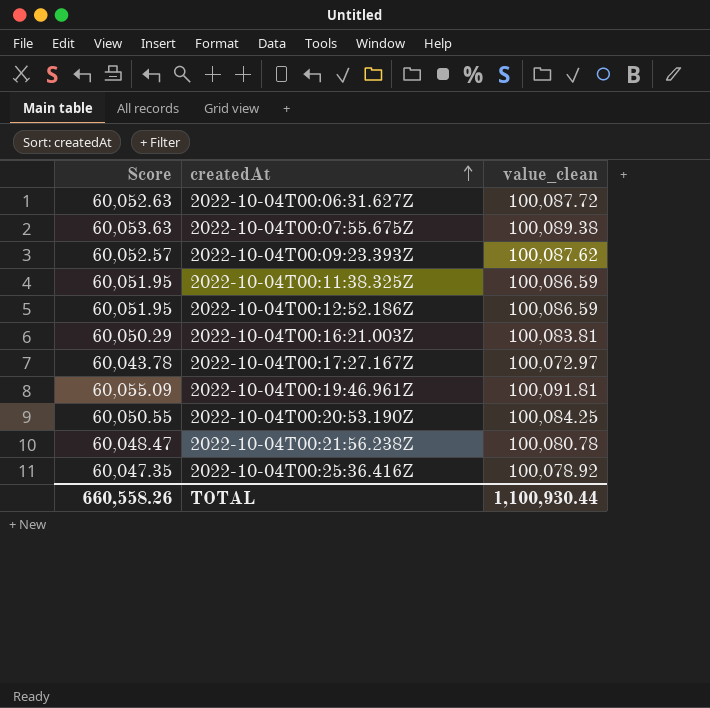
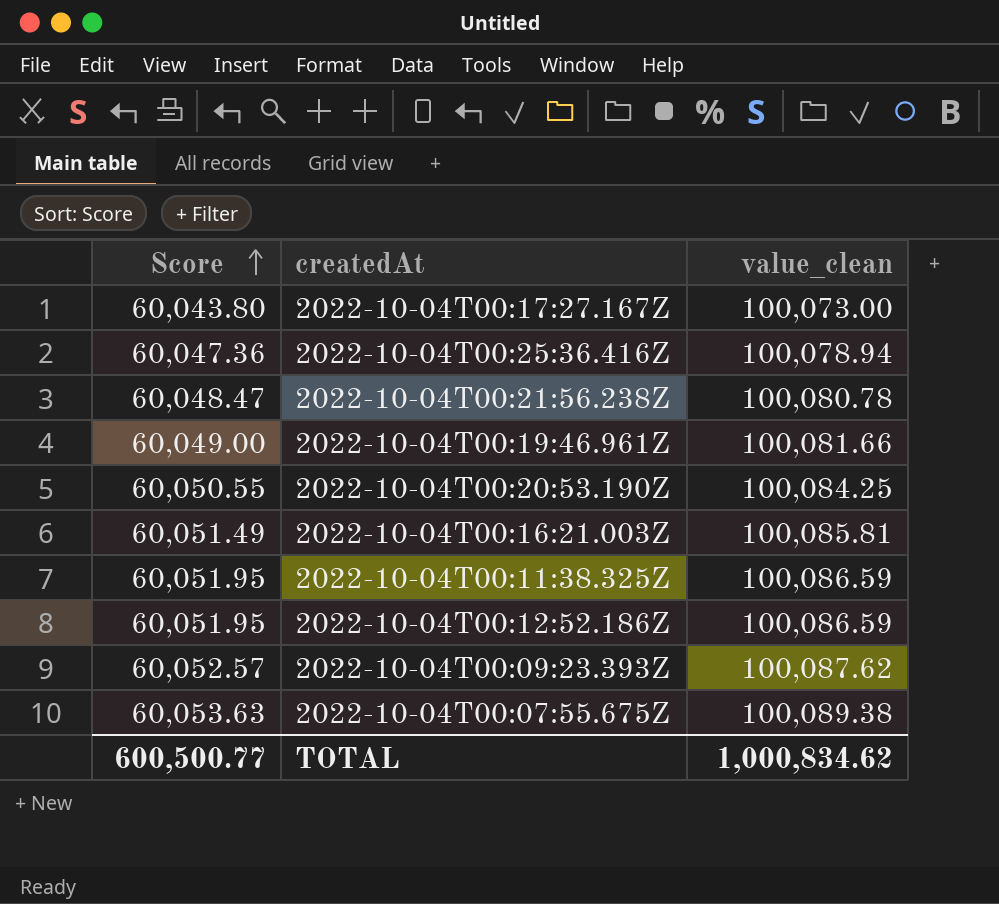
row order: createdAt ascending -> Score ascending
row 2022-10-04T00:06:31.627Z: 60,052.63 | 100,087.72 -> none
2022-10-04T00:17:27.167Z | Score: 60,043.78 -> 60,043.80
2022-10-04T00:17:27.167Z | value_clean: 100,072.97 -> 100,073.00
2022-10-04T00:25:36.416Z | Score: 60,047.35 -> 60,047.36
2022-10-04T00:25:36.416Z | value_clean: 100,078.92 -> 100,078.94
2022-10-04T00:19:46.961Z | Score: 60,055.09 -> 60,049.00
2022-10-04T00:19:46.961Z | value_clean: 100,091.81 -> 100,081.66
2022-10-04T00:16:21.003Z | Score: 60,050.29 -> 60,051.49
2022-10-04T00:16:21.003Z | value_clean: 100,083.81 -> 100,085.81
TOTAL | Score: 660,558.26 -> 600,500.77
TOTAL | value_clean: 1,100,930.44 -> 1,000,834.62

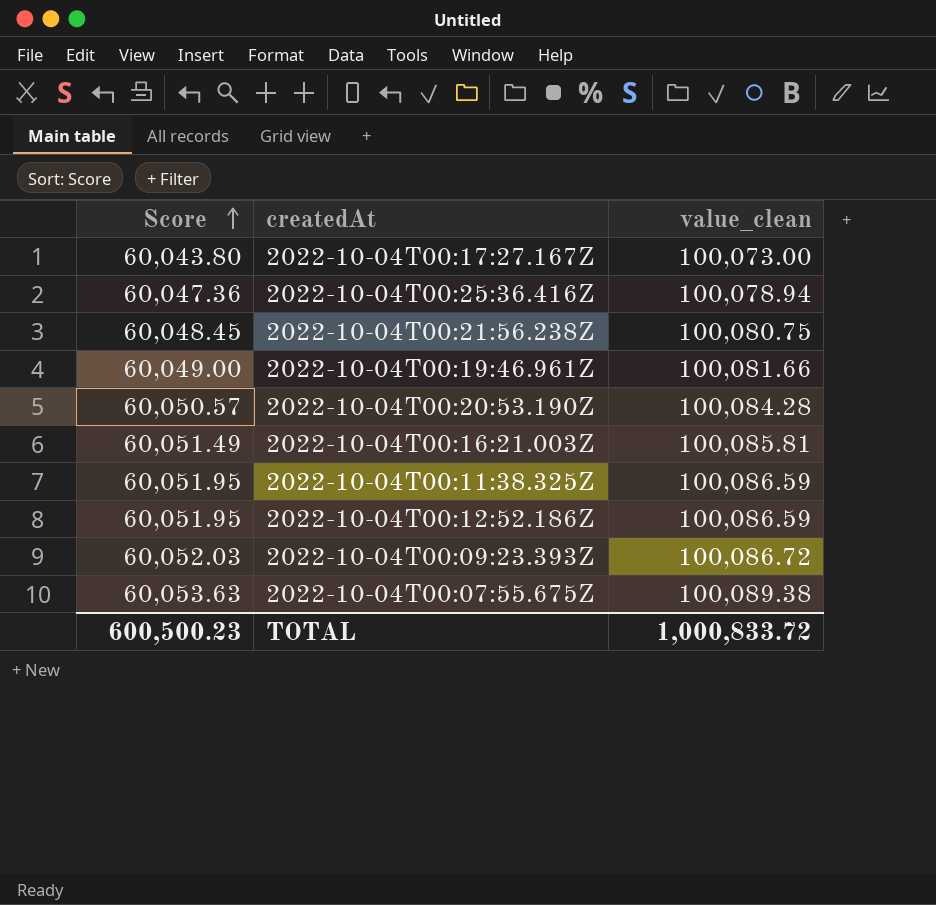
2022-10-04T00:21:56.238Z | Score: 60,048.47 -> 60,048.45
2022-10-04T00:21:56.238Z | value_clean: 100,080.78 -> 100,080.75
2022-10-04T00:20:53.190Z | Score: 60,050.55 -> 60,050.57
2022-10-04T00:20:53.190Z | value_clean: 100,084.25 -> 100,084.28
2022-10-04T00:09:23.393Z | Score: 60,052.57 -> 60,052.03
2022-10-04T00:09:23.393Z | value_clean: 100,087.62 -> 100,086.72
TOTAL | Score: 600,500.77 -> 600,500.23
TOTAL | value_clean: 1,000,834.62 -> 1,000,833.72

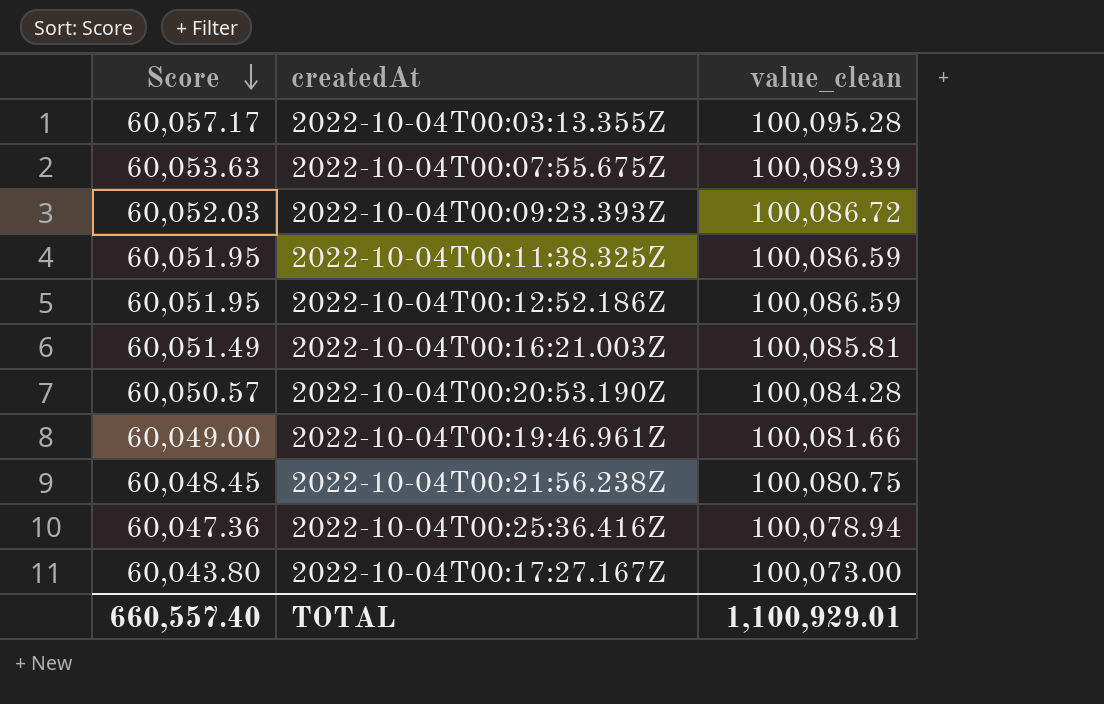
row order: Score ascending -> Score descending
row 2022-10-04T00:03:13.355Z: none -> 60,057.17 | 100,095.28
2022-10-04T00:07:55.675Z | value_clean: 100,089.38 -> 100,089.39
TOTAL | Score: 600,500.23 -> 660,557.40
TOTAL | value_clean: 1,000,833.72 -> 1,100,929.01

